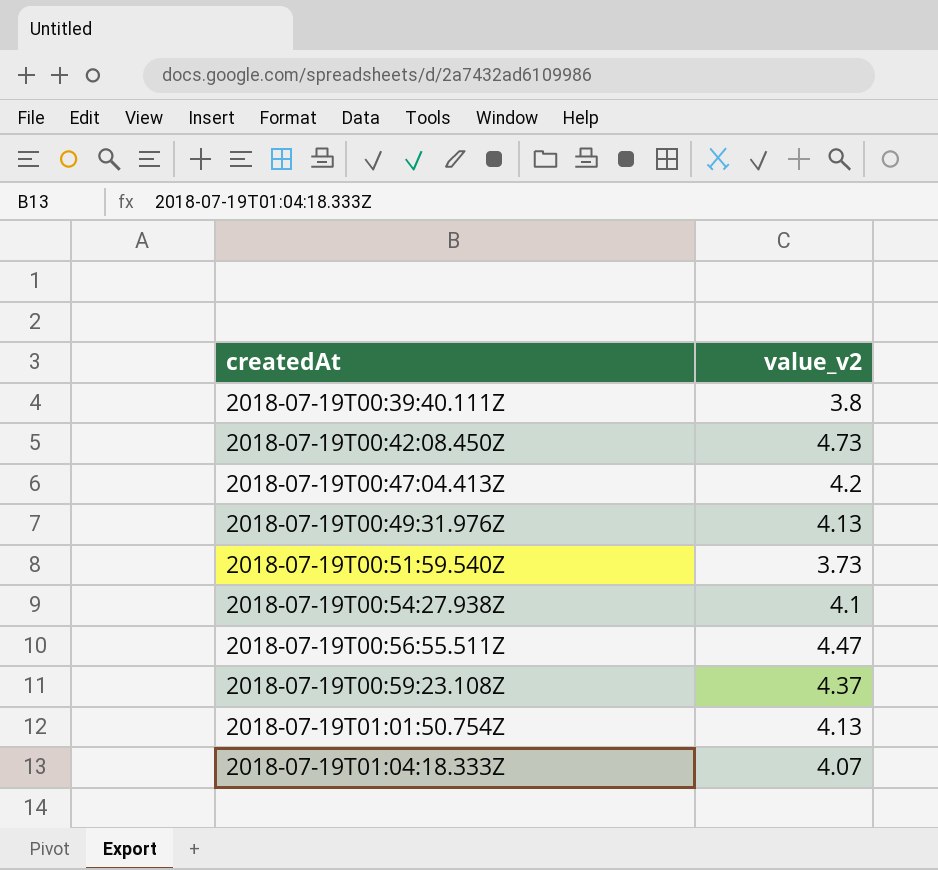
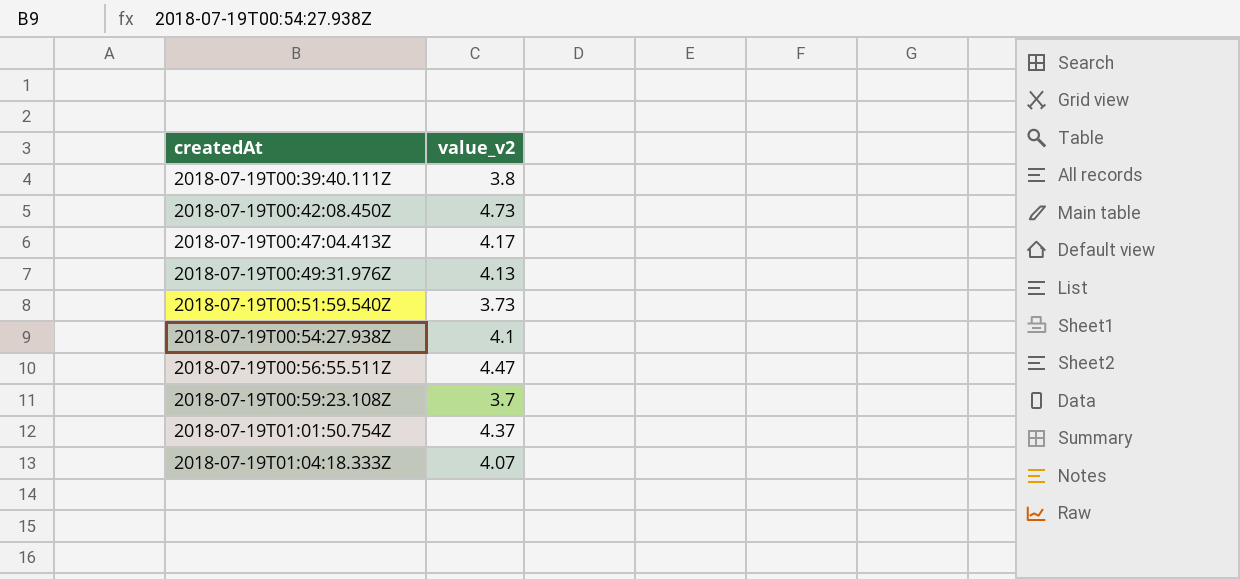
2018-07-19T00:47:04.413Z | value_v2: 4.2 -> 4.17
2018-07-19T00:59:23.108Z | value_v2: 4.37 -> 3.7
2018-07-19T01:01:50.754Z | value_v2: 4.13 -> 4.37

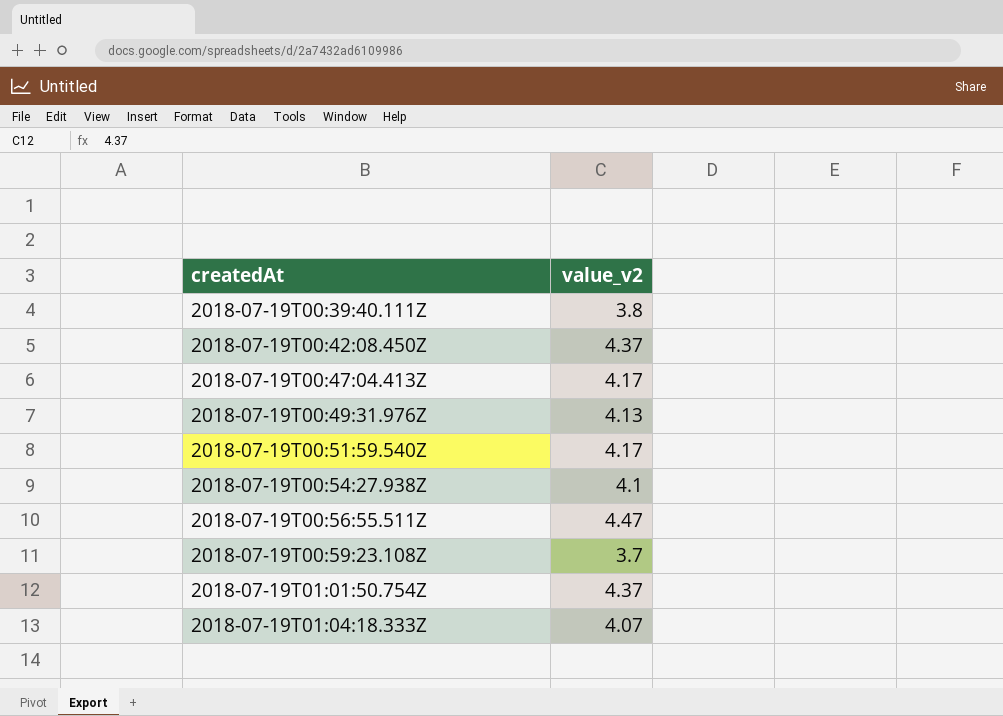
2018-07-19T00:42:08.450Z | value_v2: 4.73 -> 4.37
2018-07-19T00:51:59.540Z | value_v2: 3.73 -> 4.17

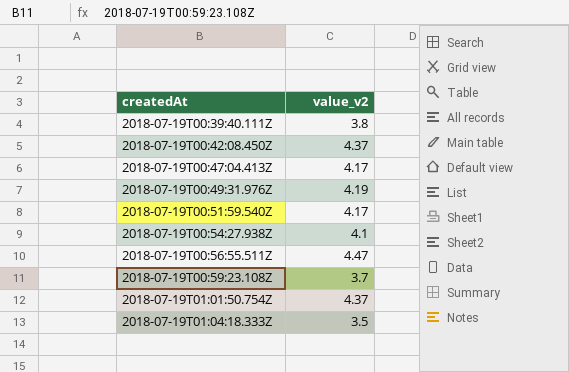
2018-07-19T00:49:31.976Z | value_v2: 4.13 -> 4.19
2018-07-19T01:04:18.333Z | value_v2: 4.07 -> 3.5

